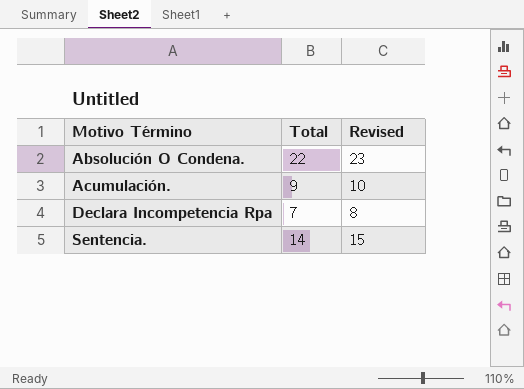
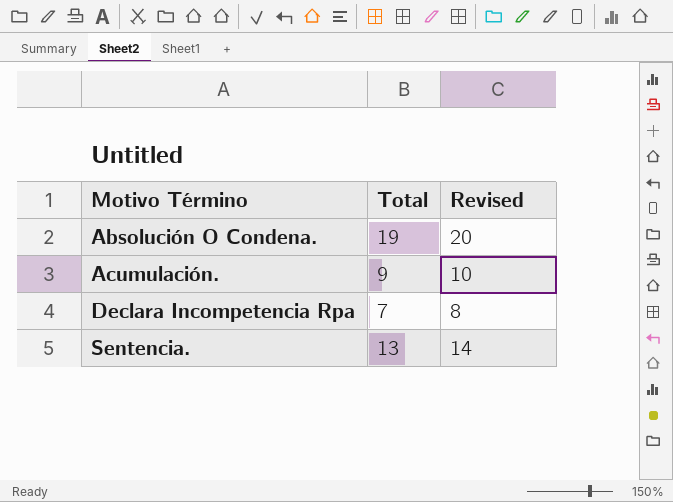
Absolución O Condena. | Total: 22 -> 19
Absolución O Condena. | Revised: 23 -> 20
Sentencia. | Total: 14 -> 13
Sentencia. | Revised: 15 -> 14

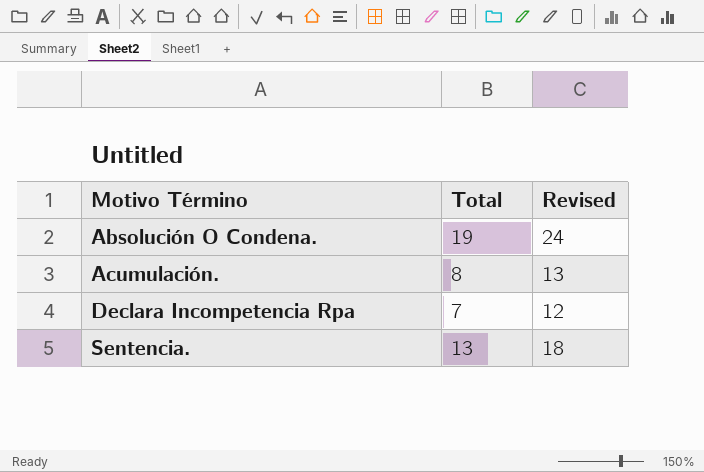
column Revised | formula: [Total] + 1 -> [Total] + 5
Acumulación. | Total: 9 -> 8

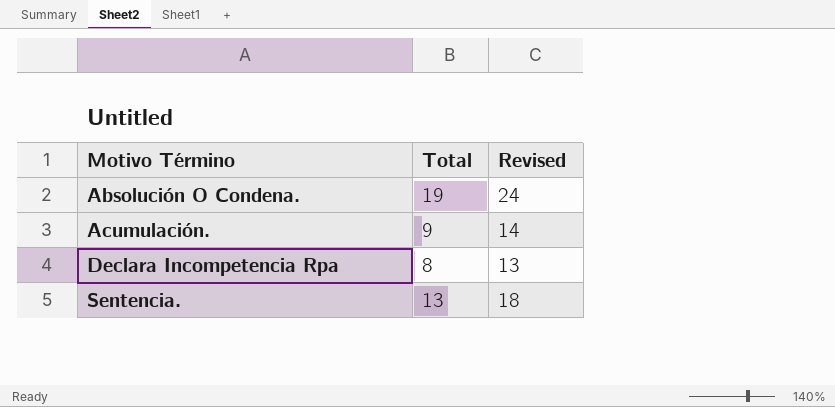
Acumulación. | Total: 8 -> 9
Acumulación. | Revised: 13 -> 14
Declara Incompetencia Rpa | Total: 7 -> 8
Declara Incompetencia Rpa | Revised: 12 -> 13

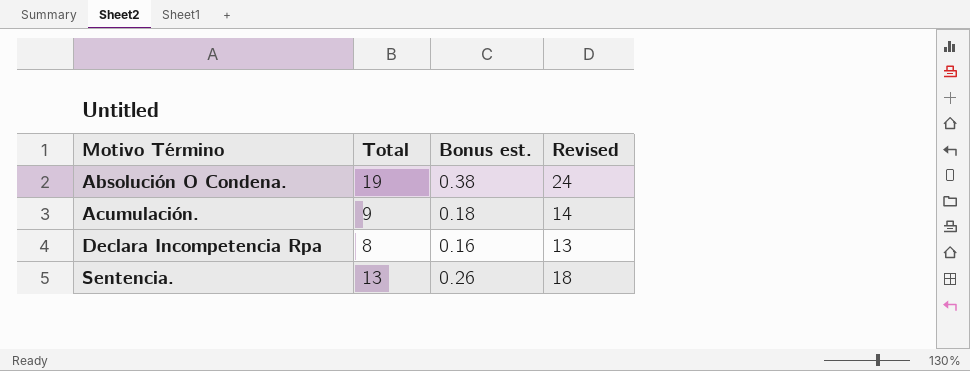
column Bonus est. | formula: none -> [Total] * 0.02

